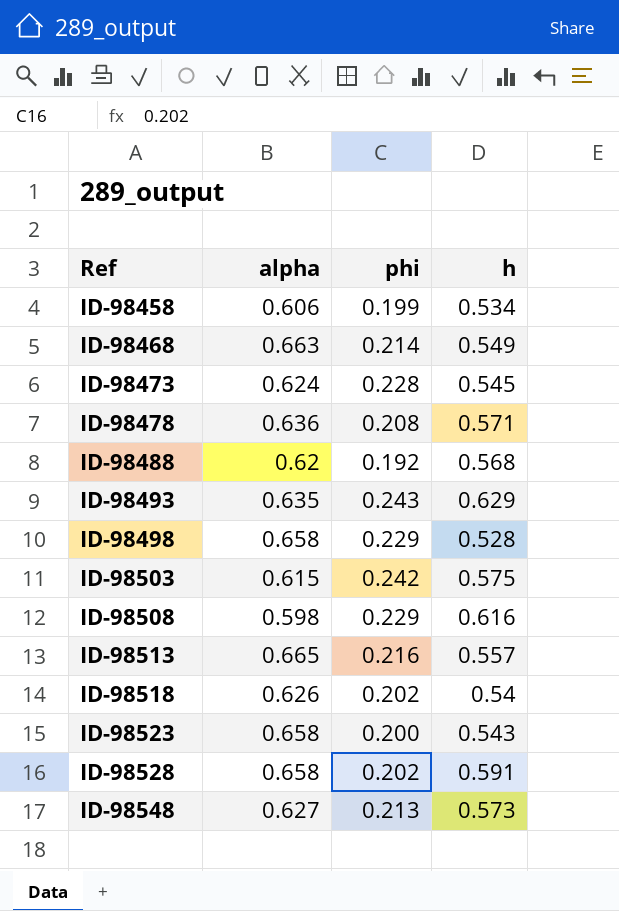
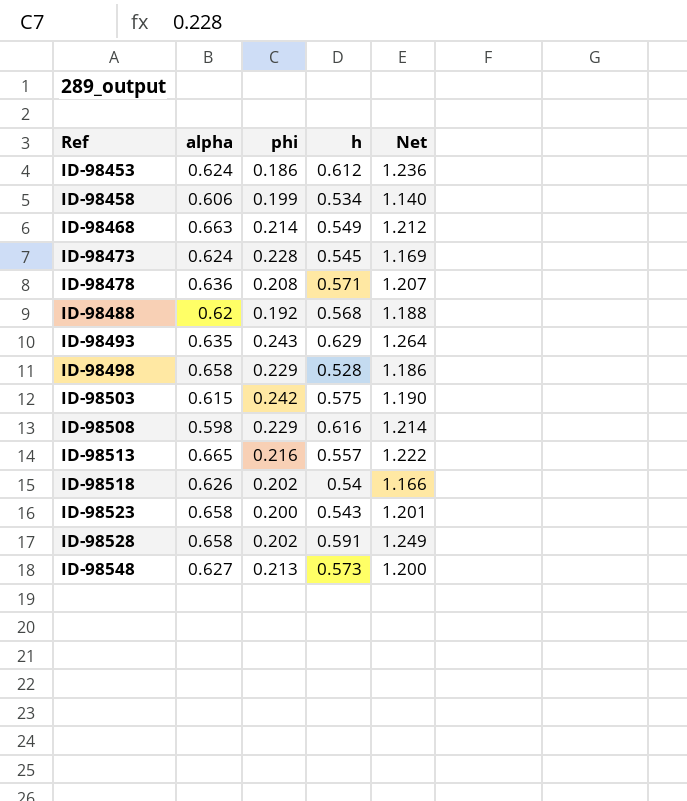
column Net | formula: none -> [alpha] + [h]
row ID-98453: none -> 0.624 | 0.186 | 0.612 | 1.236

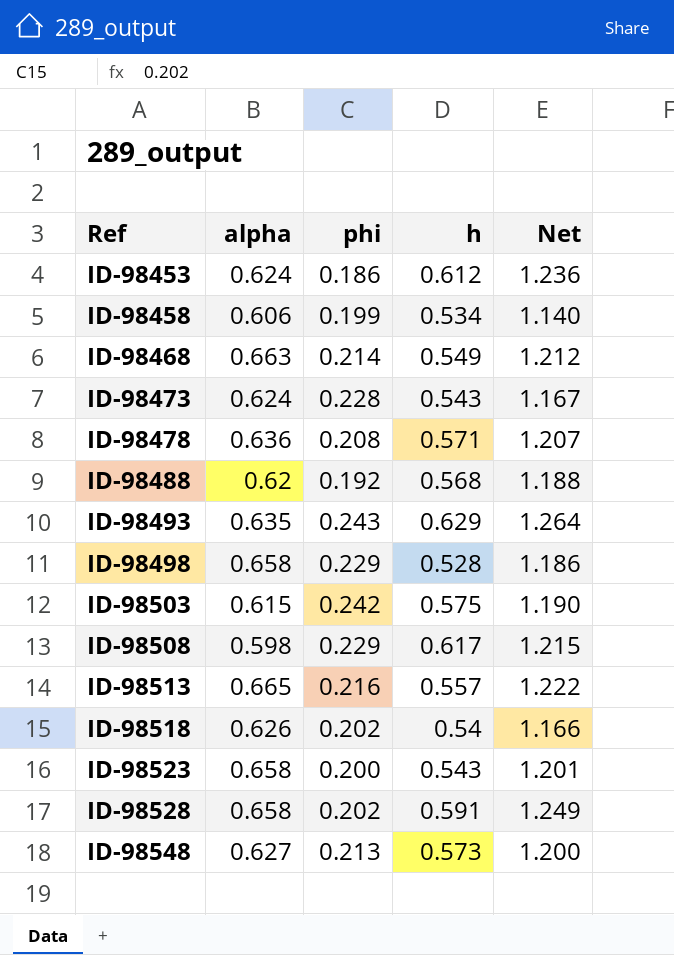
ID-98473 | h: 0.545 -> 0.543
ID-98473 | Net: 1.169 -> 1.167
ID-98508 | h: 0.616 -> 0.617
ID-98508 | Net: 1.214 -> 1.215

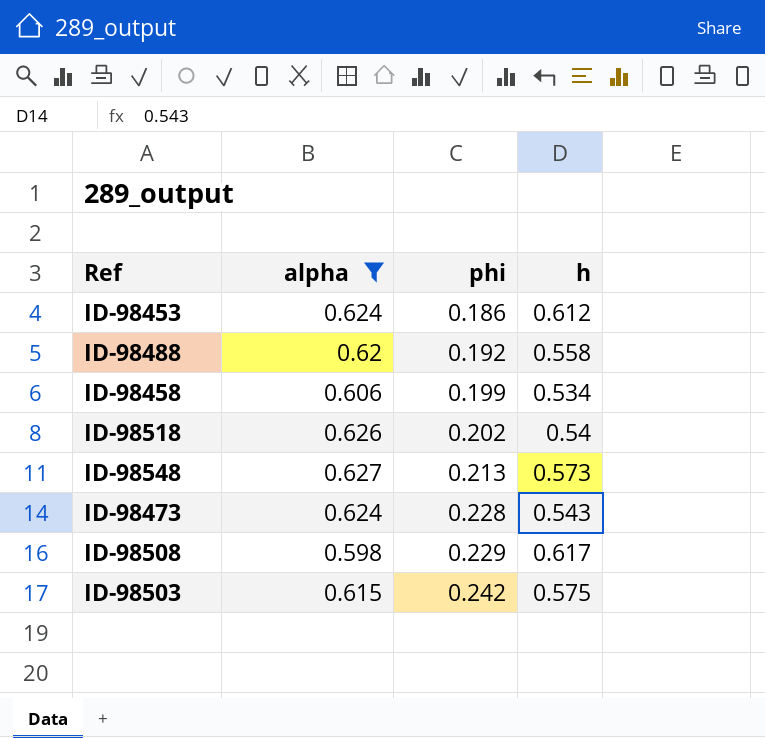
filter: none -> alpha <= 0.627
row order: Ref ascending -> phi ascending
column Net | formula: [alpha] + [h] -> none
ID-98488 | h: 0.568 -> 0.558

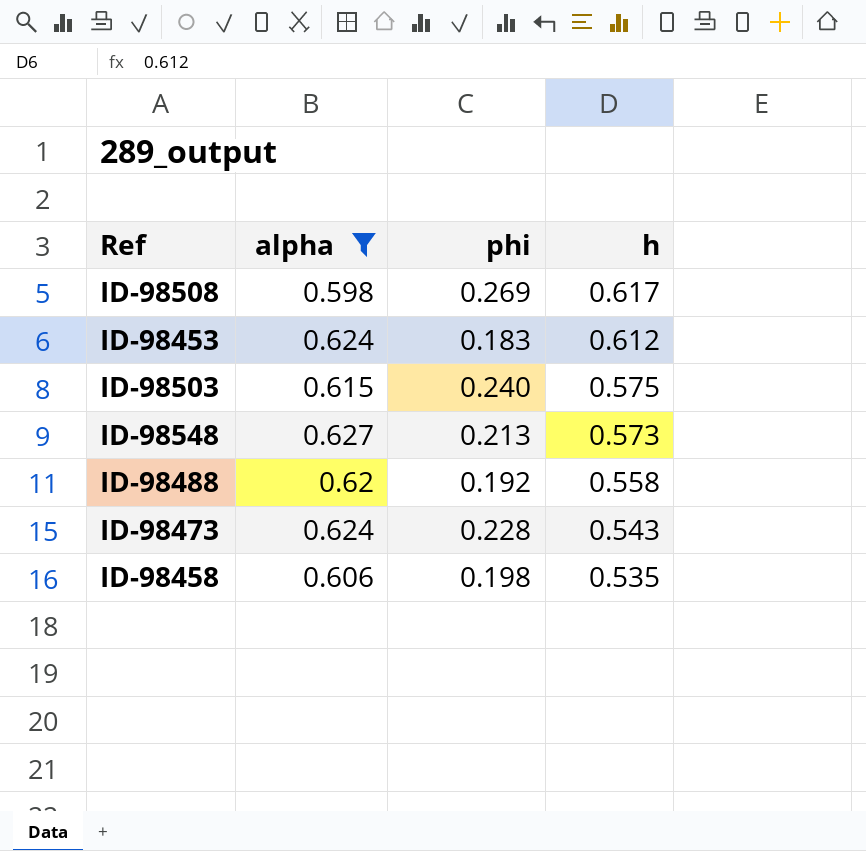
row order: phi ascending -> h descending
row ID-98518: 0.626 | 0.202 | 0.54 -> none
ID-98508 | phi: 0.229 -> 0.269
ID-98453 | phi: 0.186 -> 0.183
ID-98503 | phi: 0.242 -> 0.240
ID-98458 | phi: 0.199 -> 0.198
ID-98458 | h: 0.534 -> 0.535

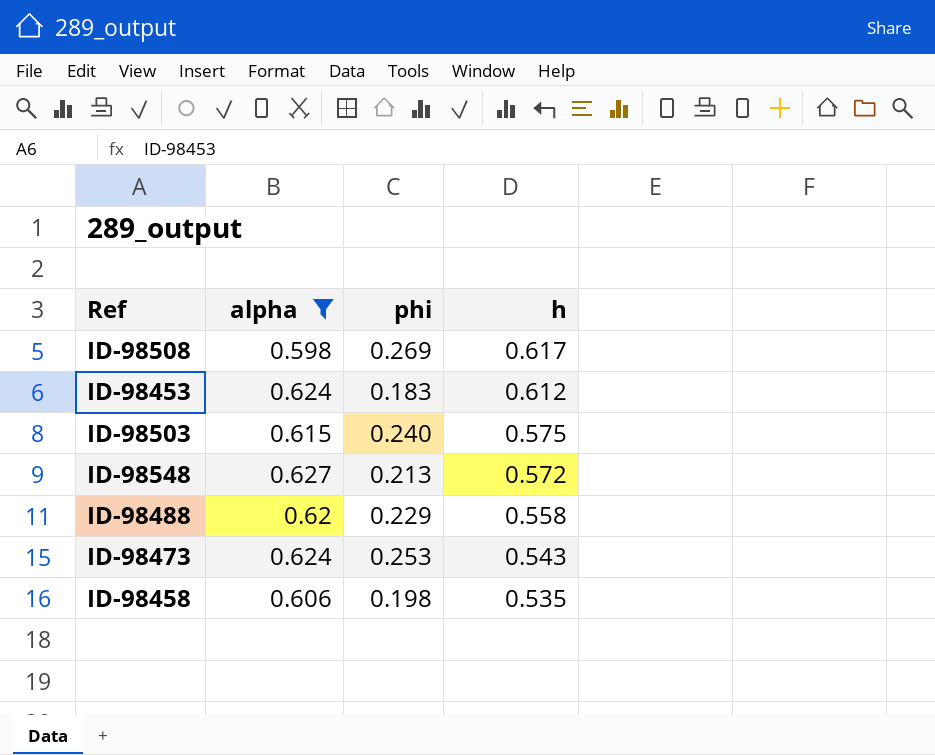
ID-98548 | h: 0.573 -> 0.572
ID-98488 | phi: 0.192 -> 0.229
ID-98473 | phi: 0.228 -> 0.253

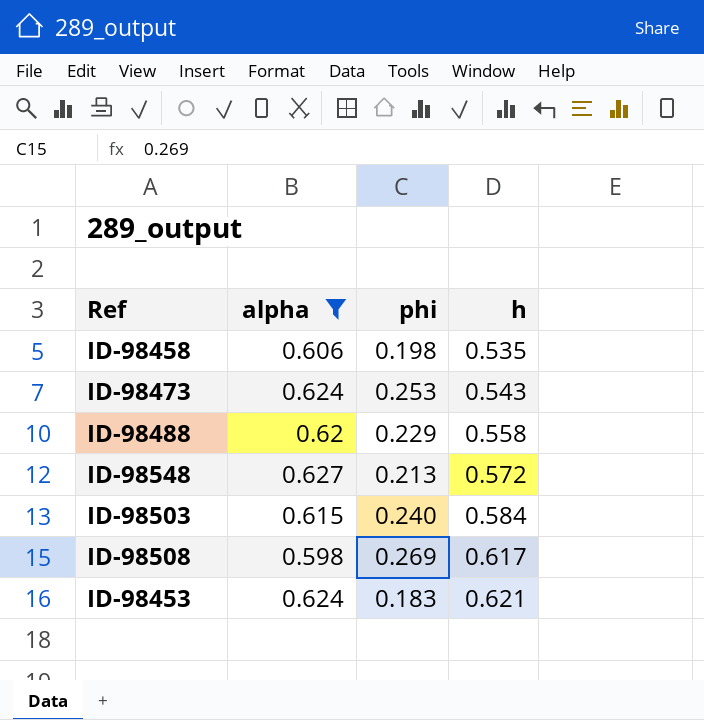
row order: h descending -> h ascending
ID-98503 | h: 0.575 -> 0.584
ID-98453 | h: 0.612 -> 0.621

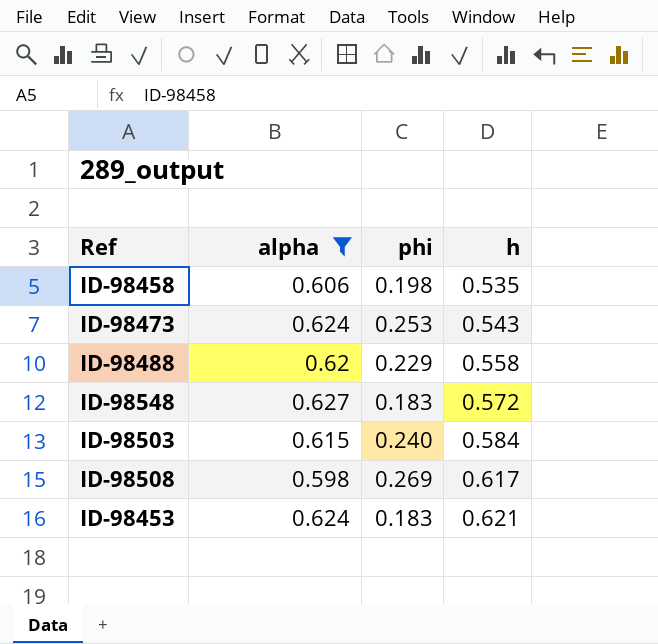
ID-98548 | phi: 0.213 -> 0.183

